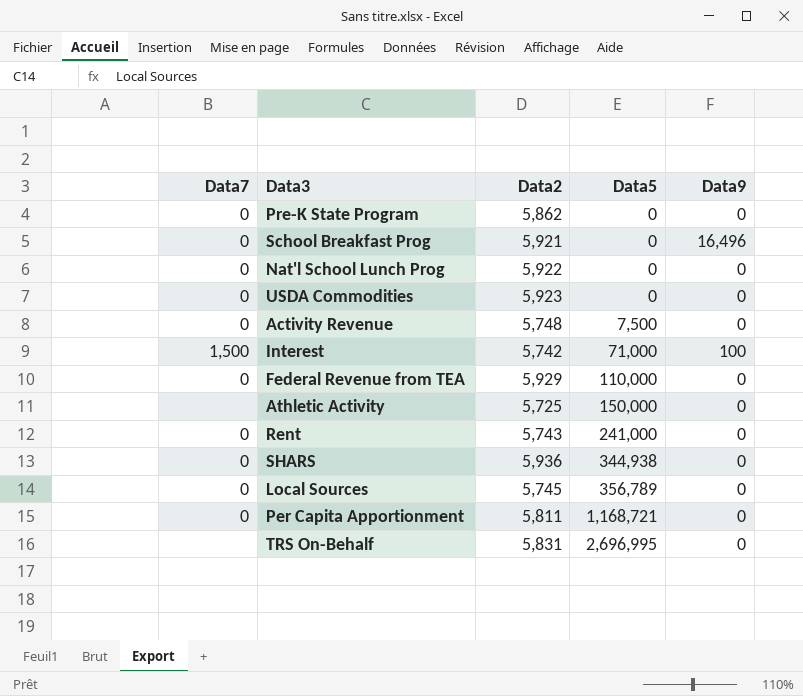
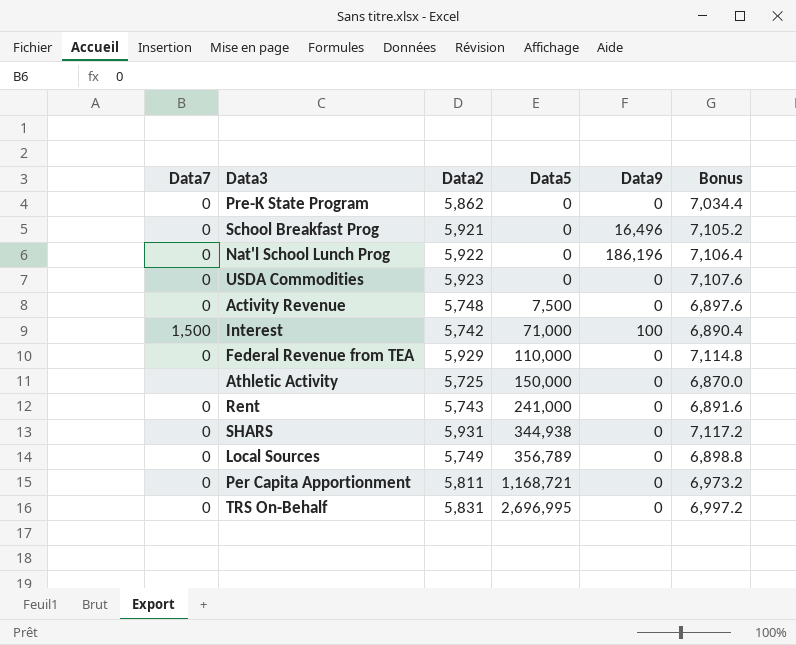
column Bonus | formula: none -> [Data2] * 1.2
Nat'l School Lunch Prog | Data9: 0 -> 186,196
SHARS | Data2: 5,936 -> 5,931
Local Sources | Data2: 5,745 -> 5,749
TRS On-Behalf | Data7: none -> 0

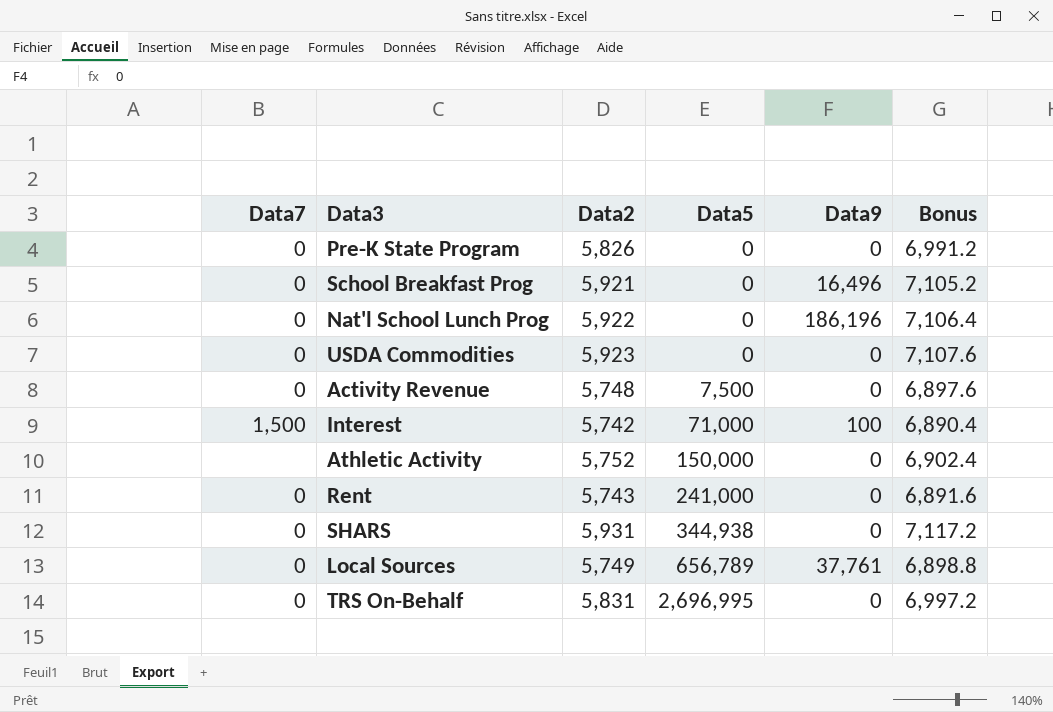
row Federal Revenue from TEA: 0 | 5,929 | 110,000 | 0 | 7,114.8 -> none
row Per Capita Apportionment: 0 | 5,811 | 1,168,721 | 0 | 6,973.2 -> none
Pre-K State Program | Data2: 5,862 -> 5,826
Pre-K State Program | Bonus: 7,034.4 -> 6,991.2
Athletic Activity | Data2: 5,725 -> 5,752
Athletic Activity | Bonus: 6,870.0 -> 6,902.4
Local Sources | Data5: 356,789 -> 656,789
Local Sources | Data9: 0 -> 37,761

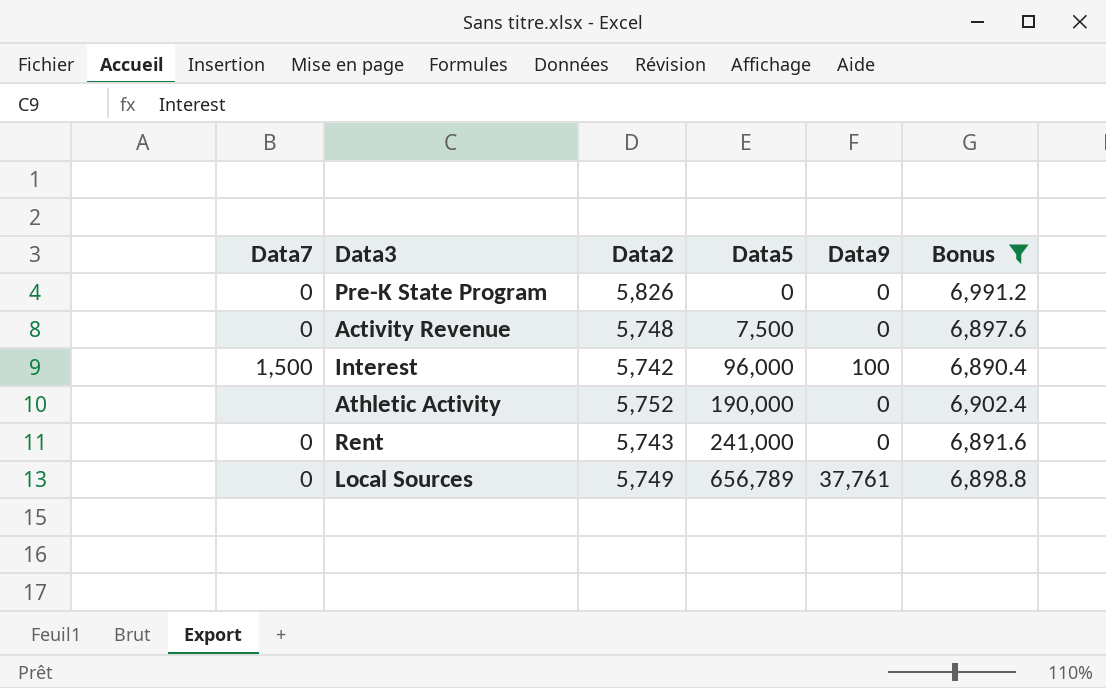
filter: none -> Bonus <= 6,991.2
Interest | Data5: 71,000 -> 96,000
Athletic Activity | Data5: 150,000 -> 190,000

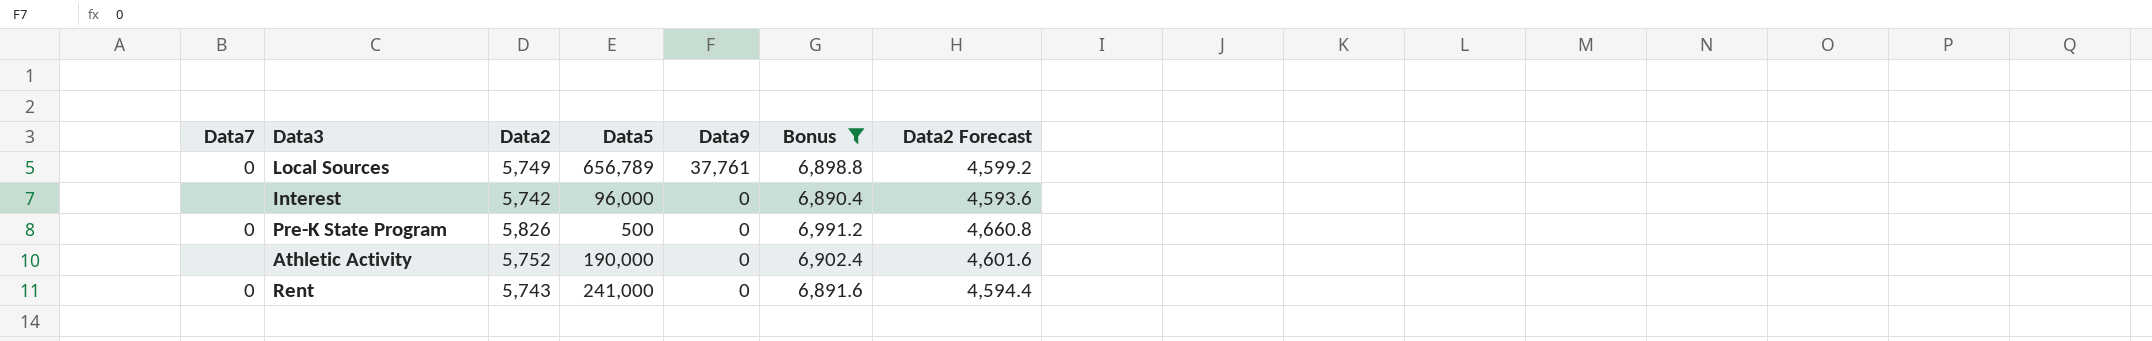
row order: Data5 ascending -> Data9 descending
column Data2 Forecast | formula: none -> [Data2] * 0.8
row Activity Revenue: 0 | 5,748 | 7,500 | 0 | 6,897.6 -> none
Interest | Data7: 1,500 -> none
Interest | Data9: 100 -> 0
Pre-K State Program | Data5: 0 -> 500

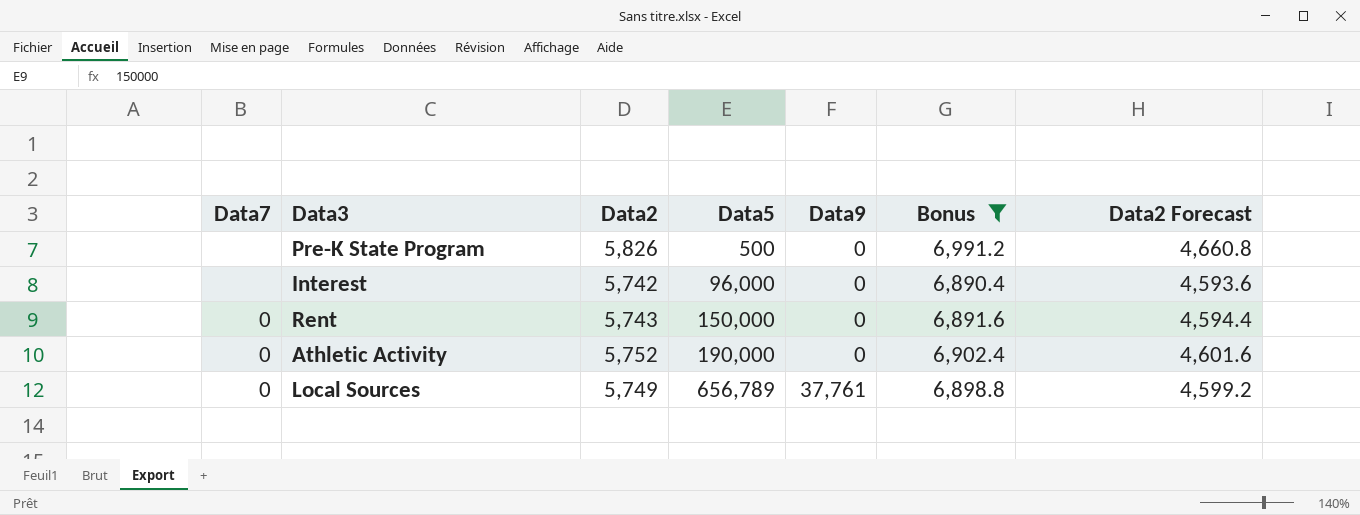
row order: Data9 descending -> Data5 ascending
Pre-K State Program | Data7: 0 -> none
Rent | Data5: 241,000 -> 150,000
Athletic Activity | Data7: none -> 0

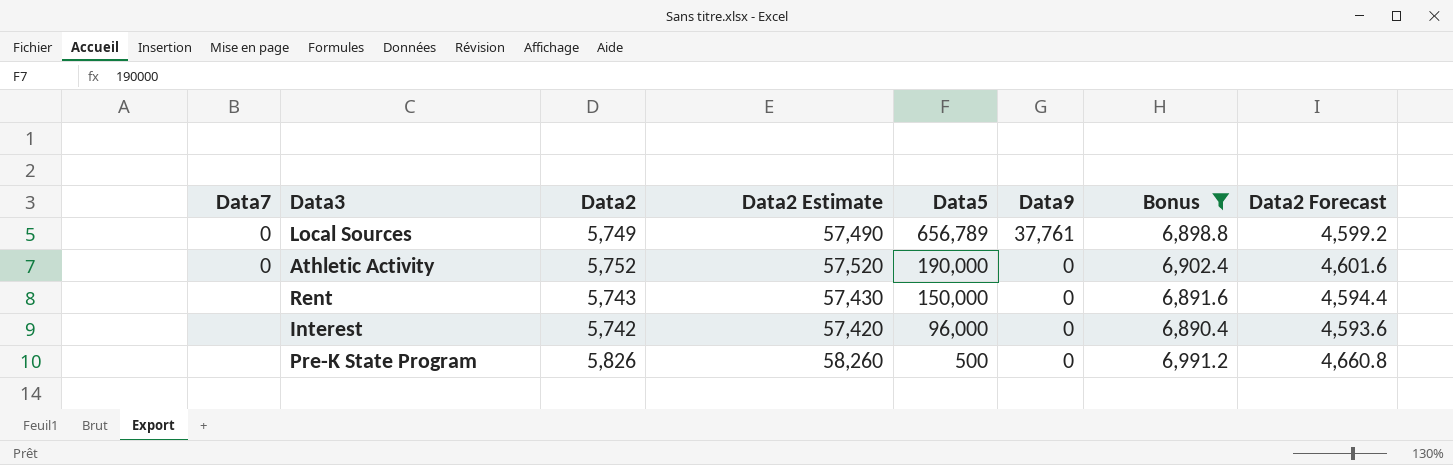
row order: Data5 ascending -> Data5 descending
column Data2 Estimate | formula: none -> [Data2] * 10
Rent | Data7: 0 -> none

